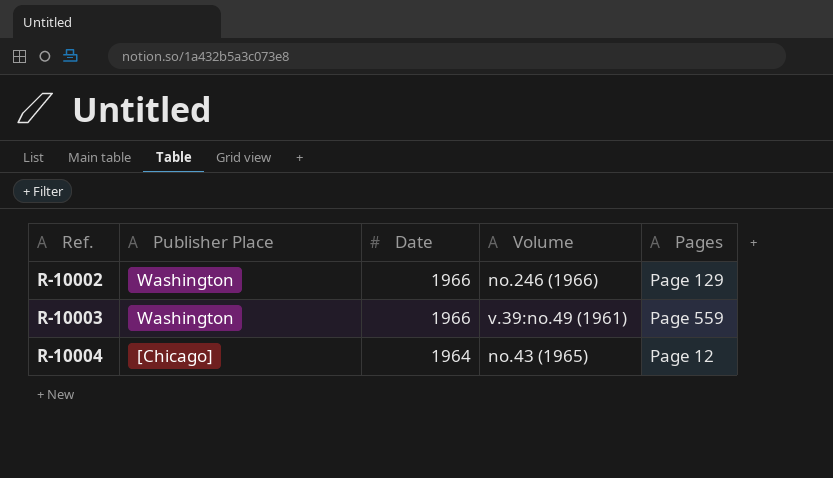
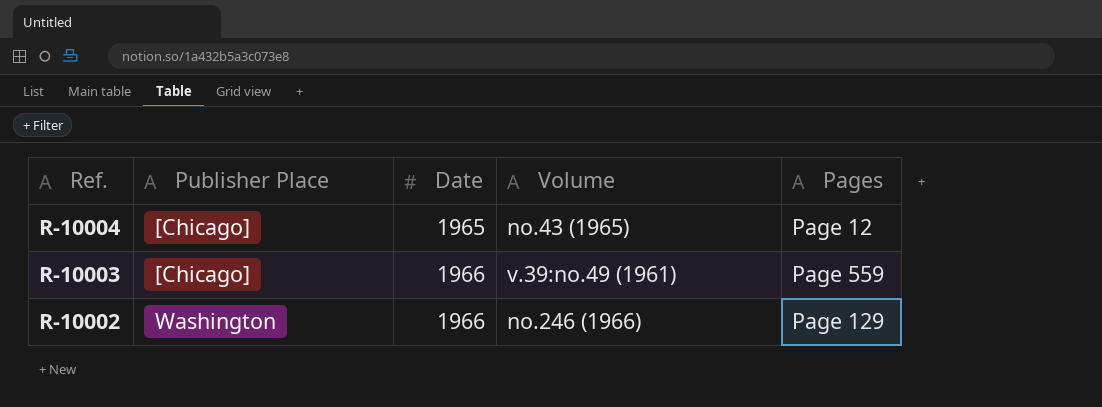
row order: Ref. ascending -> Ref. descending
R-10004 | Date: 1964 -> 1965
R-10003 | Publisher Place: Washington -> [Chicago]

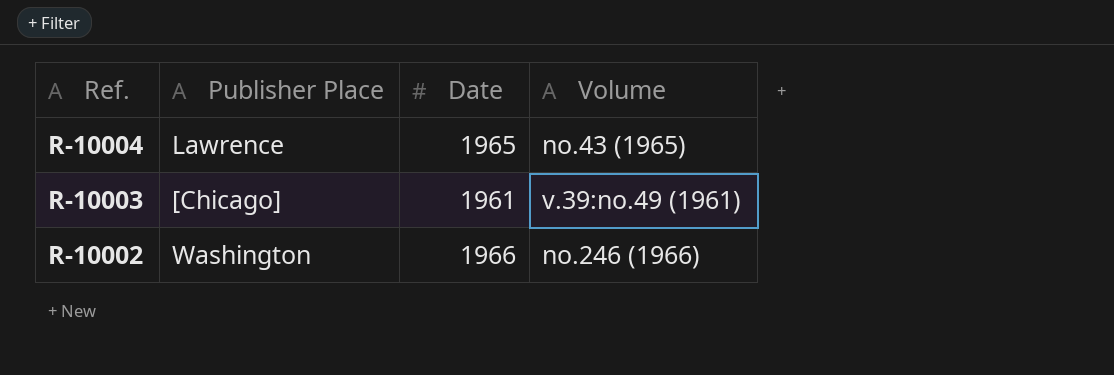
column Pages | position: 5 -> none
R-10004 | Publisher Place: [Chicago] -> Lawrence
R-10003 | Date: 1966 -> 1961

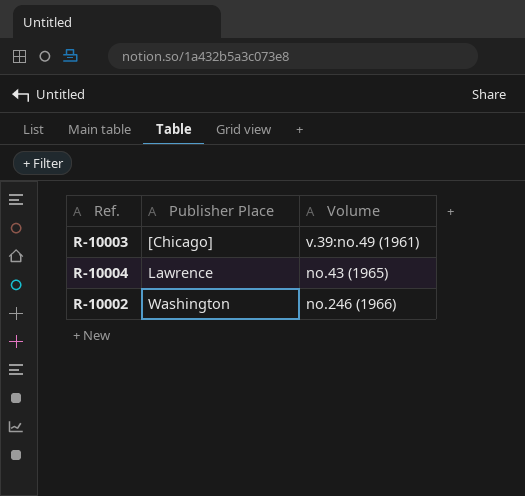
row order: Ref. descending -> Publisher Place ascending
column Date | position: 3 -> none

